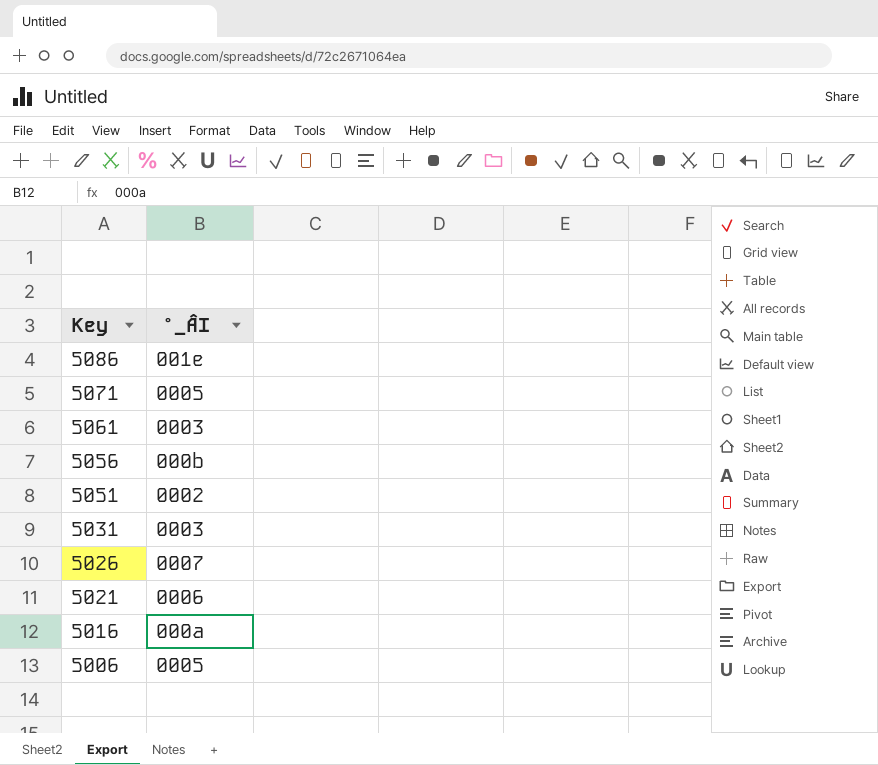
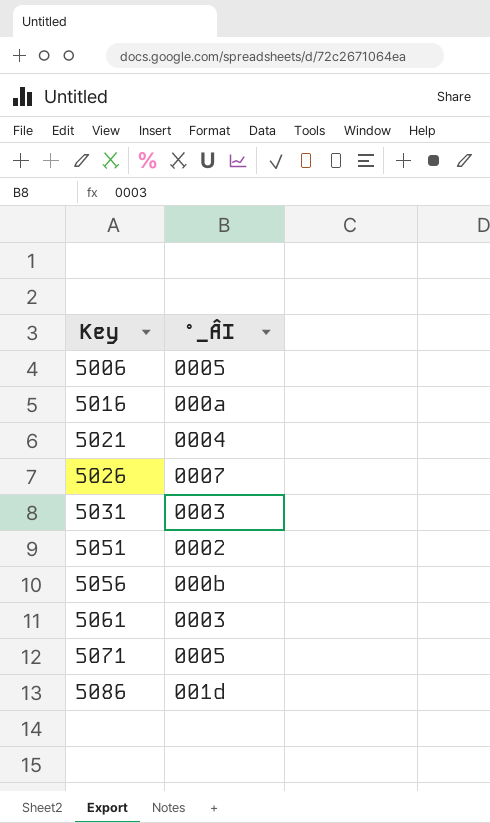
row order: Key descending -> Key ascending
5021 | °_ÂI: 0006 -> 0004
5086 | °_ÂI: 001e -> 001d

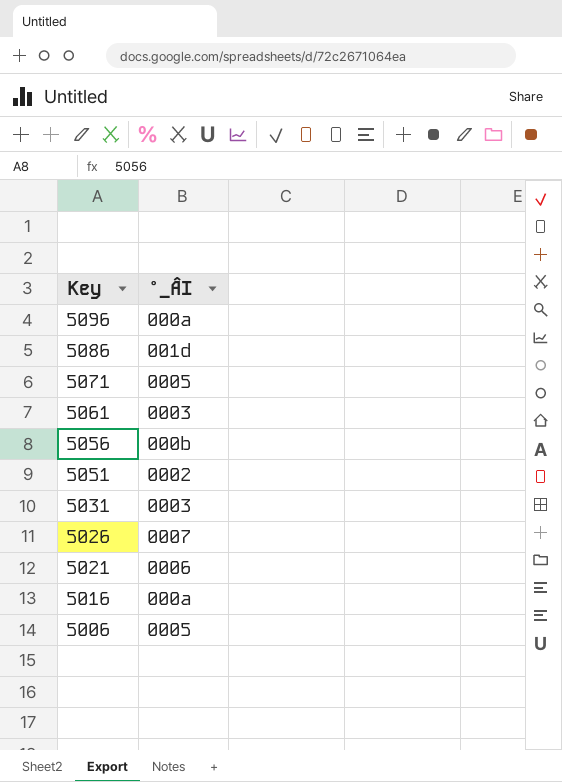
row order: Key ascending -> Key descending
row 5096: none -> 000a
5021 | °_ÂI: 0004 -> 0006

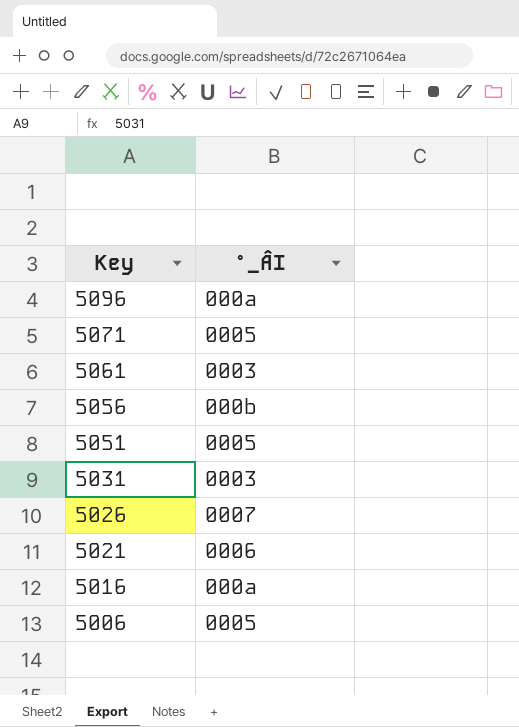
row 5086: 001d -> none
5051 | °_ÂI: 0002 -> 0005

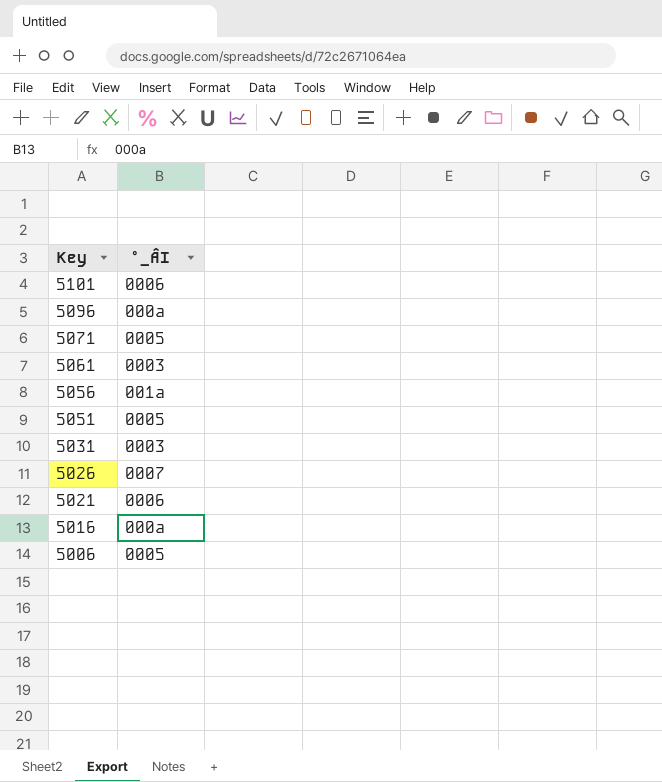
row 5101: none -> 0006
5056 | °_ÂI: 000b -> 001a

